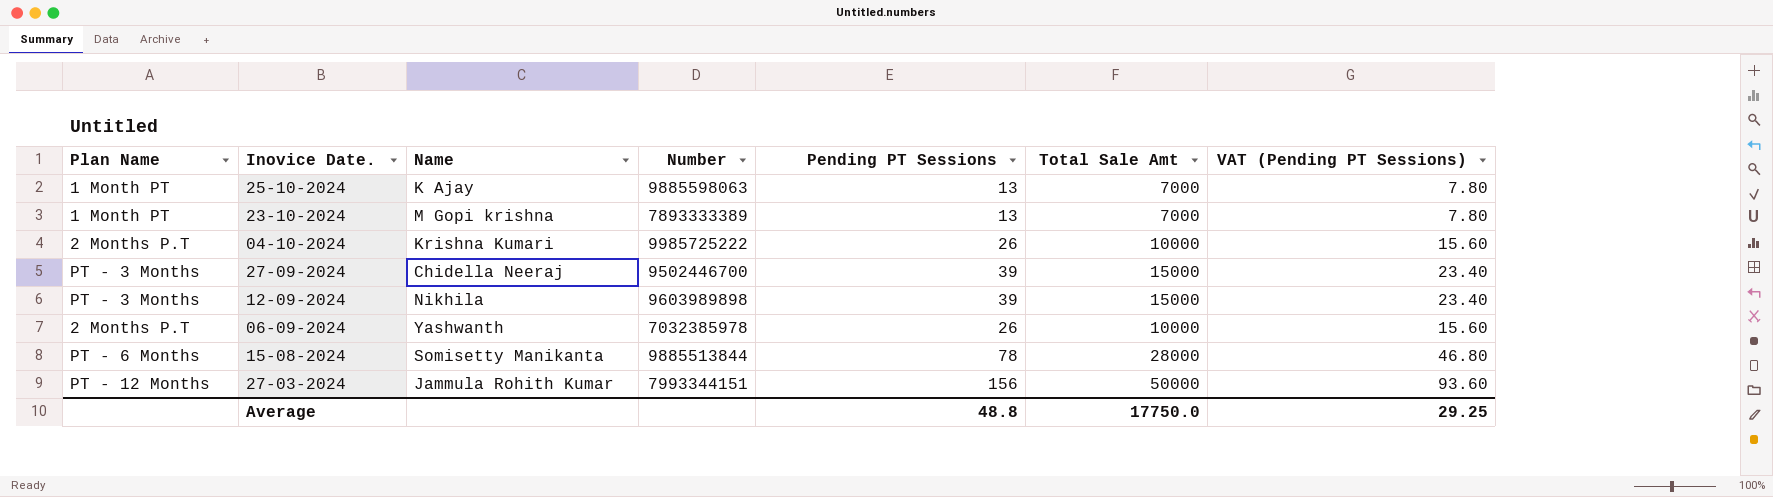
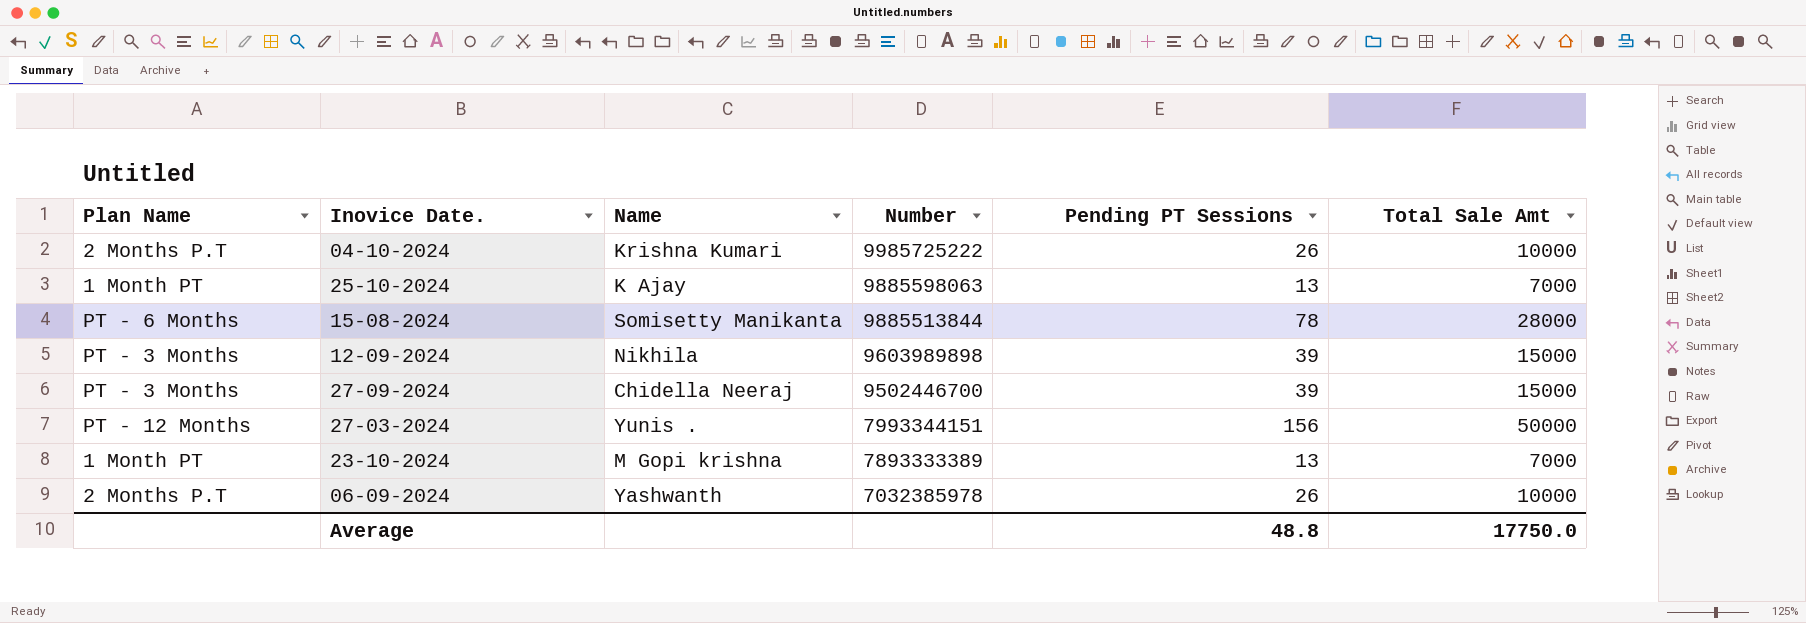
row order: Inovice Date. descending -> Number descending
column VAT (Pending PT Sessions) | formula: [Pending PT Sessions] * 0.6 -> none
27-03-2024 | Name: Jammula Rohith Kumar -> Yunis .

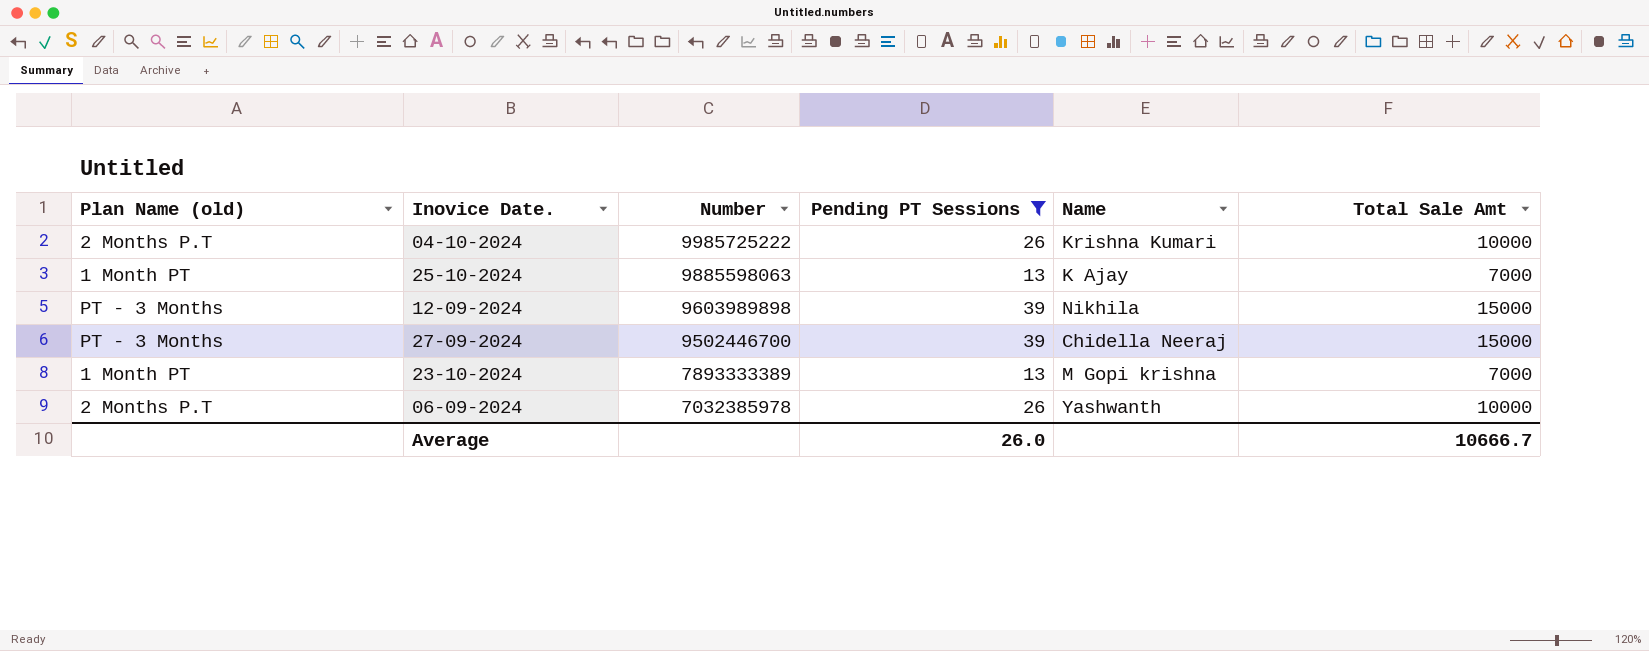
filter: none -> Pending PT Sessions <= 39
column name: Plan Name -> Plan Name (old)
column Name | position: 3 -> 5
Average | Pending PT Sessions: 48.8 -> 26.0
Average | Total Sale Amt: 17750.0 -> 10666.7

